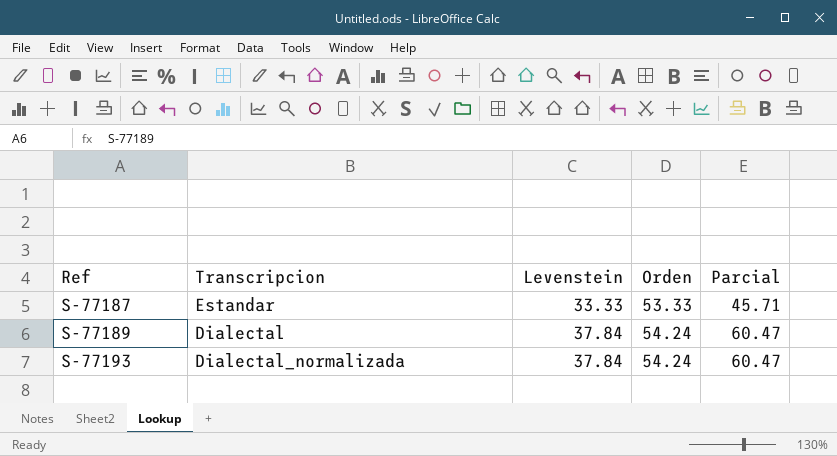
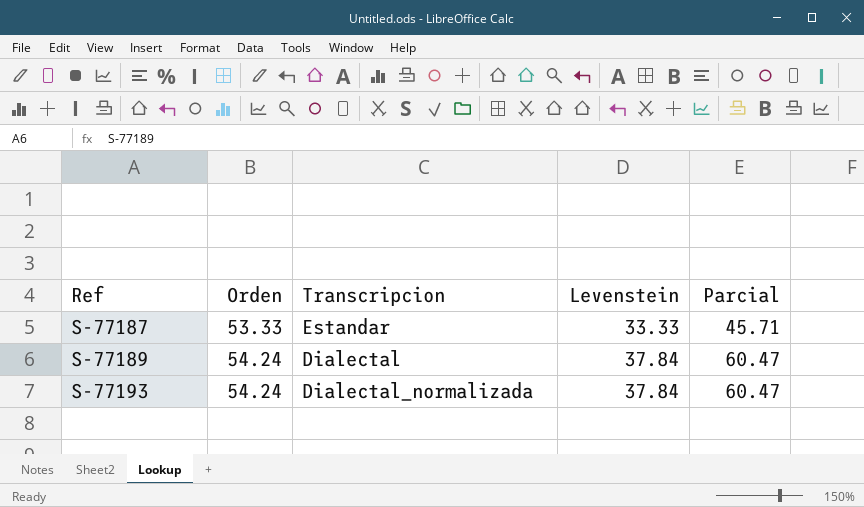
column Orden | position: 4 -> 2

